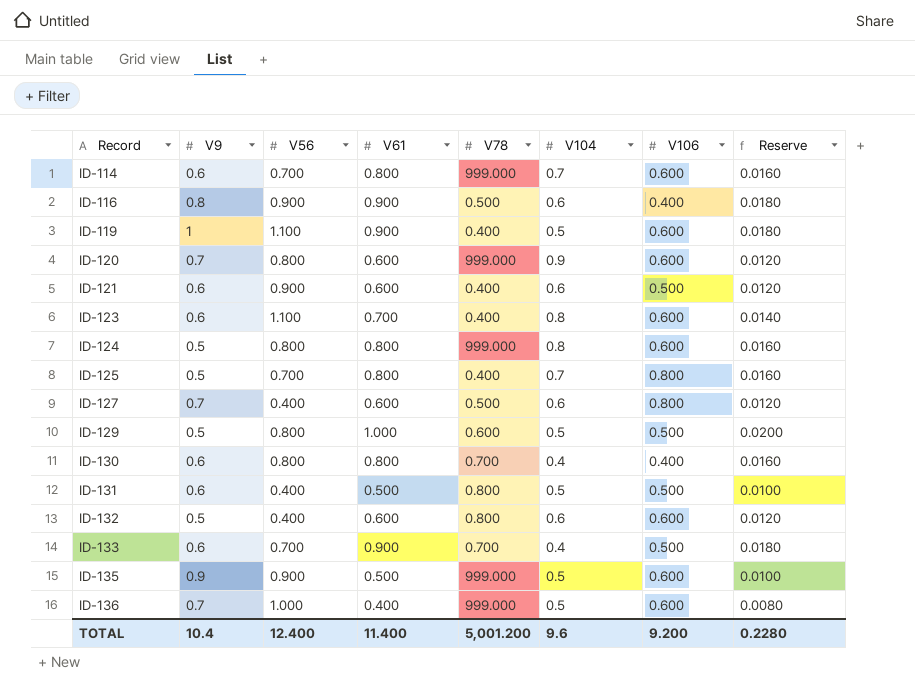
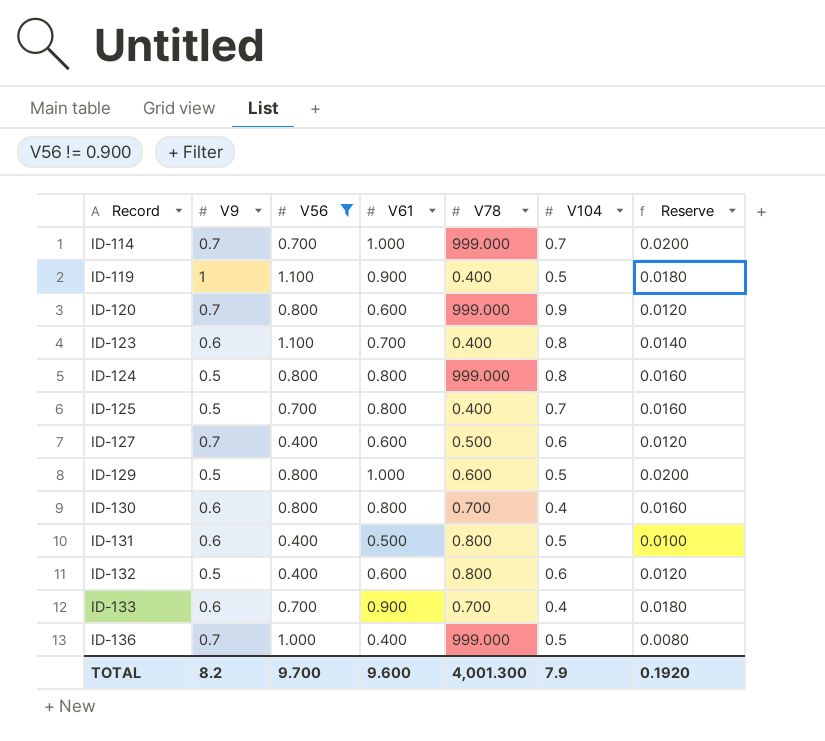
filter: none -> V56 != 0.900
column V106 | position: 7 -> none
ID-114 | V9: 0.6 -> 0.7
ID-114 | V61: 0.800 -> 1.000
ID-114 | Reserve: 0.0160 -> 0.0200
TOTAL | V9: 10.4 -> 8.2
TOTAL | V56: 12.400 -> 9.700
TOTAL | V61: 11.400 -> 9.600
TOTAL | V78: 5,001.200 -> 4,001.300
TOTAL | V104: 9.6 -> 7.9
TOTAL | Reserve: 0.2280 -> 0.1920

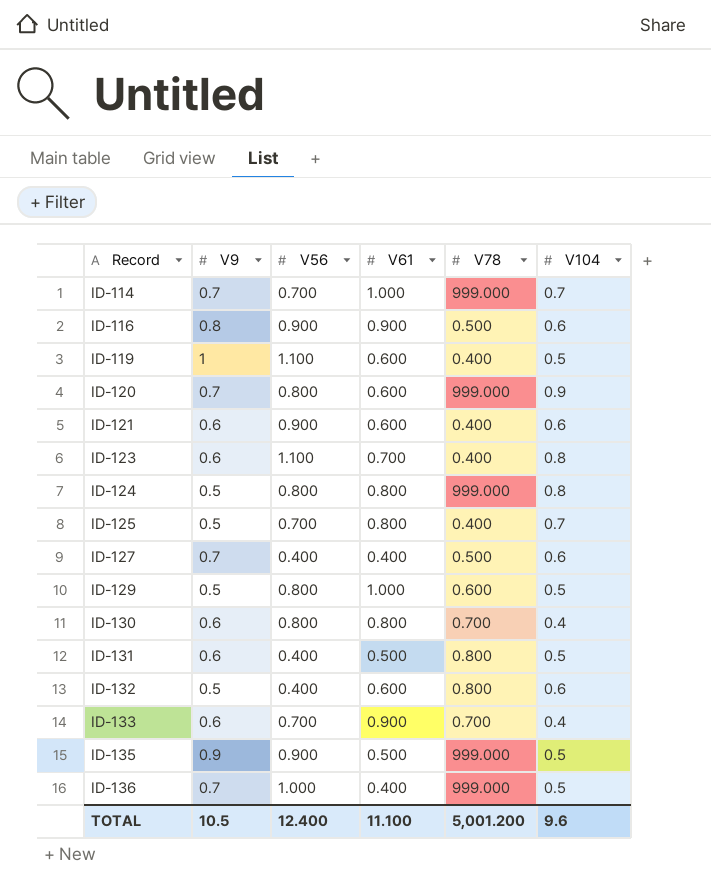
filter: V56 != 0.900 -> none
column Reserve | formula: [V61] * 0.02 -> none
ID-119 | V61: 0.900 -> 0.600
ID-127 | V61: 0.600 -> 0.400
TOTAL | V9: 8.2 -> 10.5
TOTAL | V56: 9.700 -> 12.400
TOTAL | V61: 9.600 -> 11.100
TOTAL | V78: 4,001.300 -> 5,001.200
TOTAL | V104: 7.9 -> 9.6

